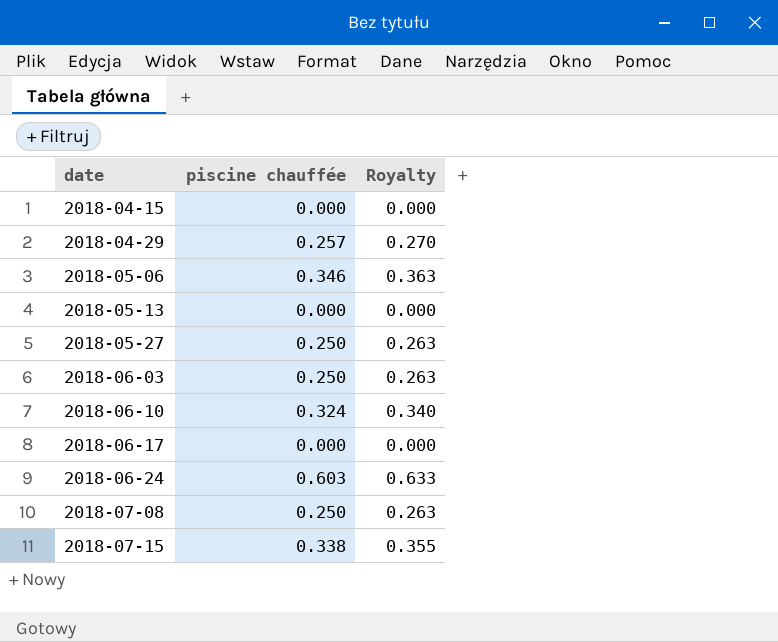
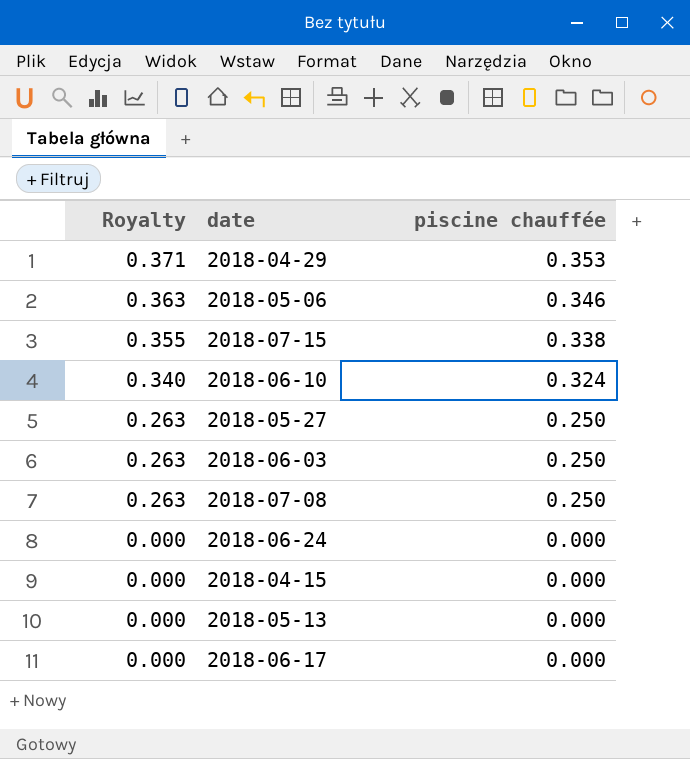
row order: date ascending -> Royalty descending
column Royalty | position: 3 -> 1
2018-04-29 | Royalty: 0.270 -> 0.371
2018-04-29 | piscine chauffée: 0.257 -> 0.353
2018-06-24 | Royalty: 0.633 -> 0.000
2018-06-24 | piscine chauffée: 0.603 -> 0.000

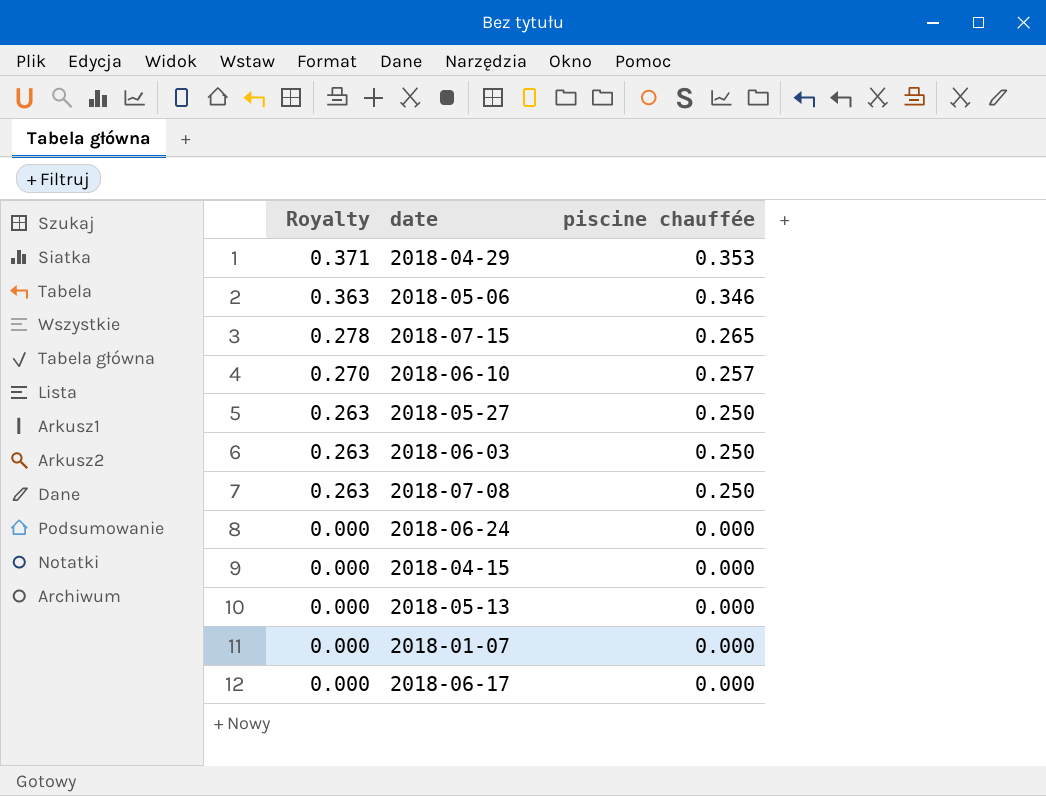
2018-07-15 | Royalty: 0.355 -> 0.278
2018-07-15 | piscine chauffée: 0.338 -> 0.265
2018-06-10 | Royalty: 0.340 -> 0.270
2018-06-10 | piscine chauffée: 0.324 -> 0.257
row 2018-01-07: none -> 0.000 | 0.000

